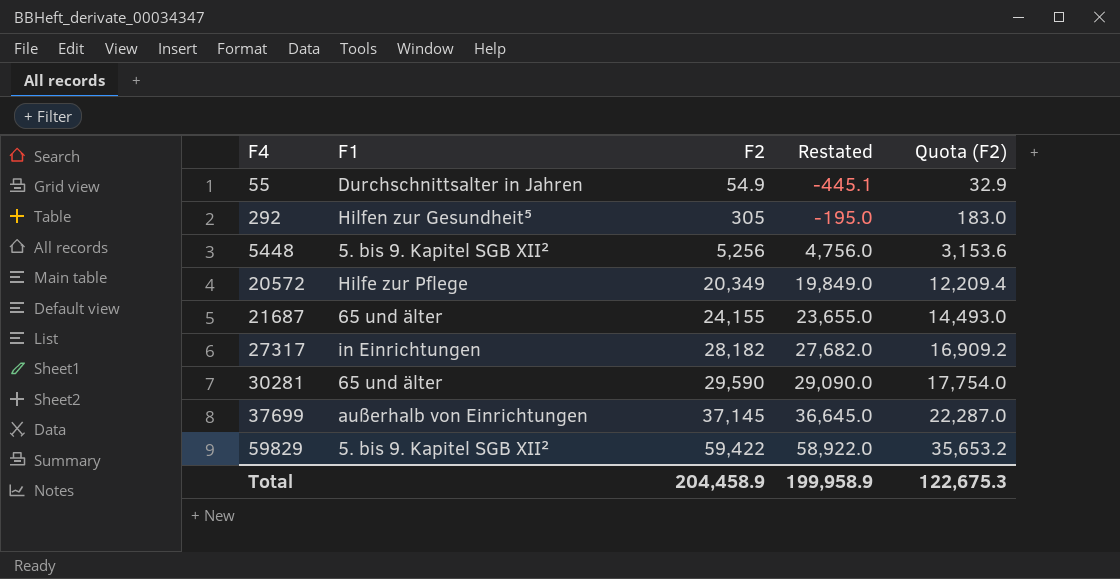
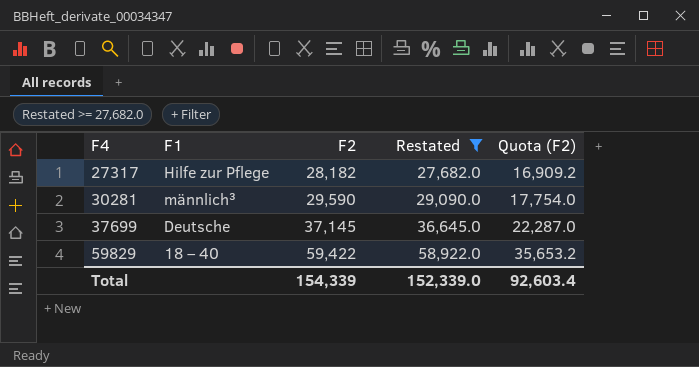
filter: none -> Restated >= 27,682.0
27317 | F1: in Einrichtungen -> Hilfe zur Pflege
30281 | F1: 65 und älter -> männlich³
37699 | F1: außerhalb von Einrichtungen -> Deutsche
59829 | F1: 5. bis 9. Kapitel SGB XII² -> 18 – 40
Total | F2: 204,458.9 -> 154,339
Total | Restated: 199,958.9 -> 152,339.0
Total | Quota (F2): 122,675.3 -> 92,603.4

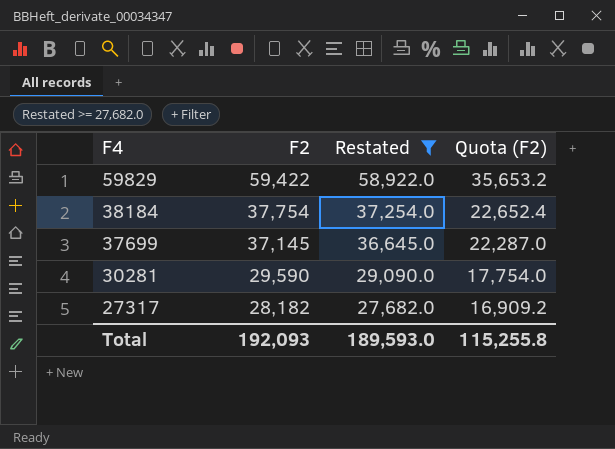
row order: F4 ascending -> F4 descending
column F1 | position: 2 -> none
row 38184: none -> 37,754 | 37,254.0 | 22,652.4
Total | F2: 154,339 -> 192,093
Total | Restated: 152,339.0 -> 189,593.0
Total | Quota (F2): 92,603.4 -> 115,255.8

